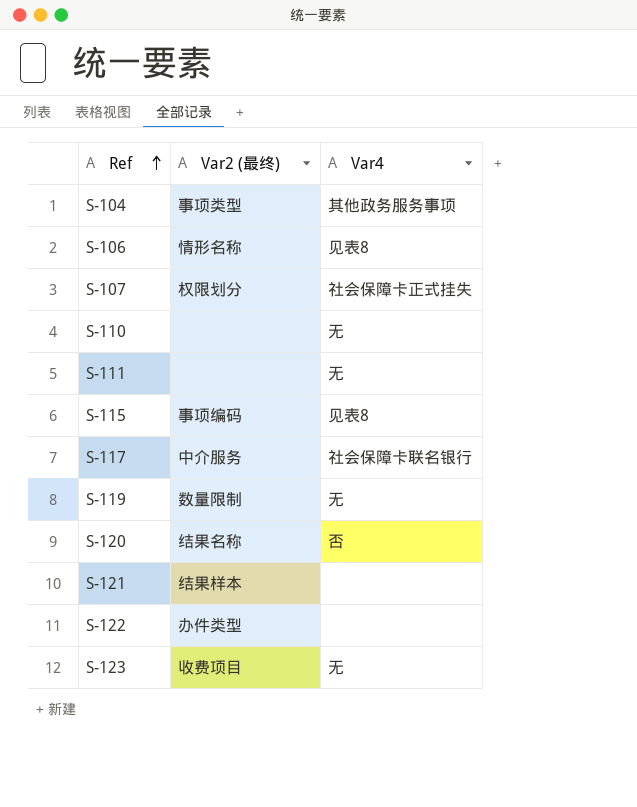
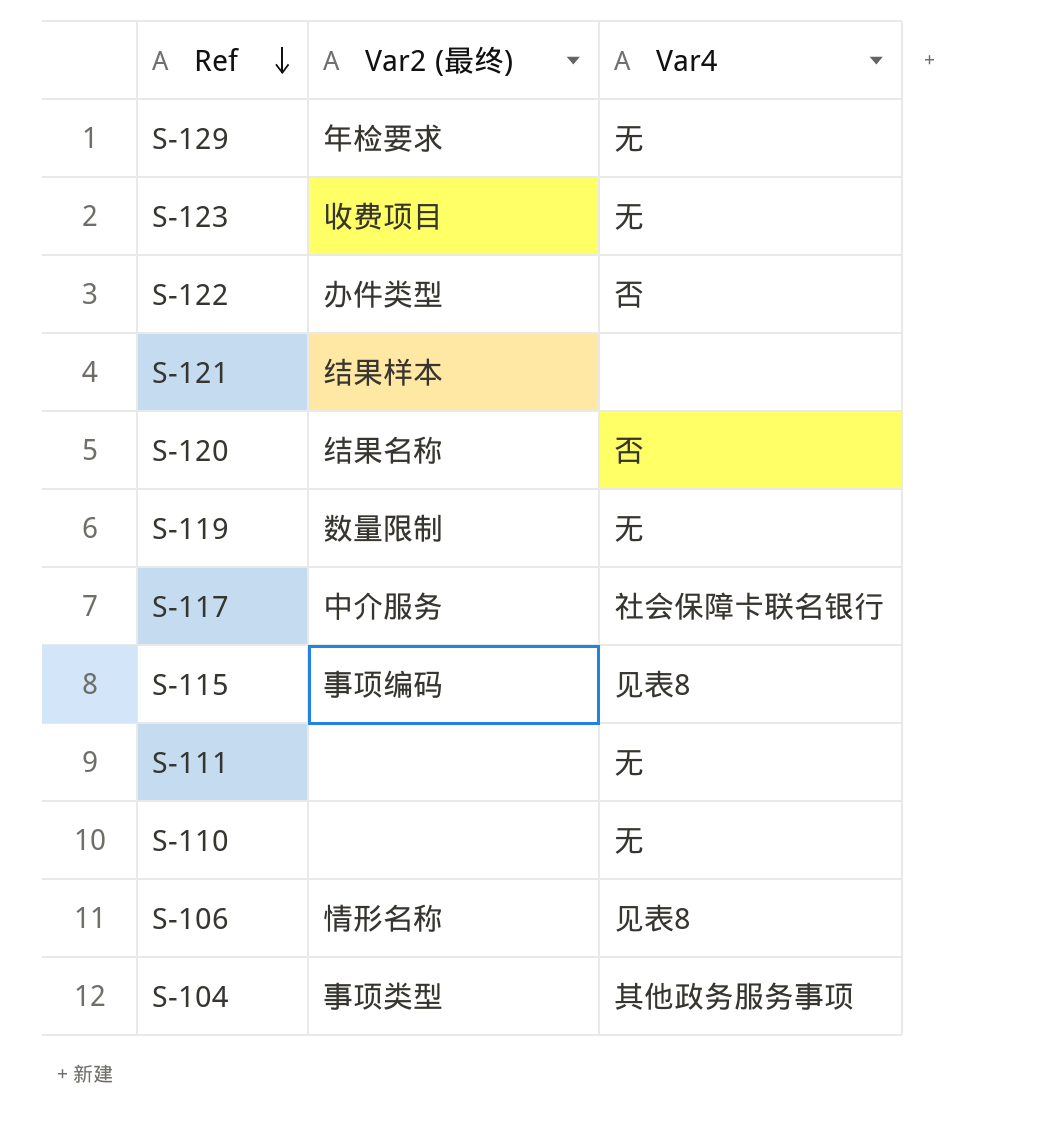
row order: Ref ascending -> Ref descending
row S-107: 权限划分 | 社会保障卡正式挂失 -> none
row S-129: none -> 年检要求 | 无
S-122 | Var4: none -> 否

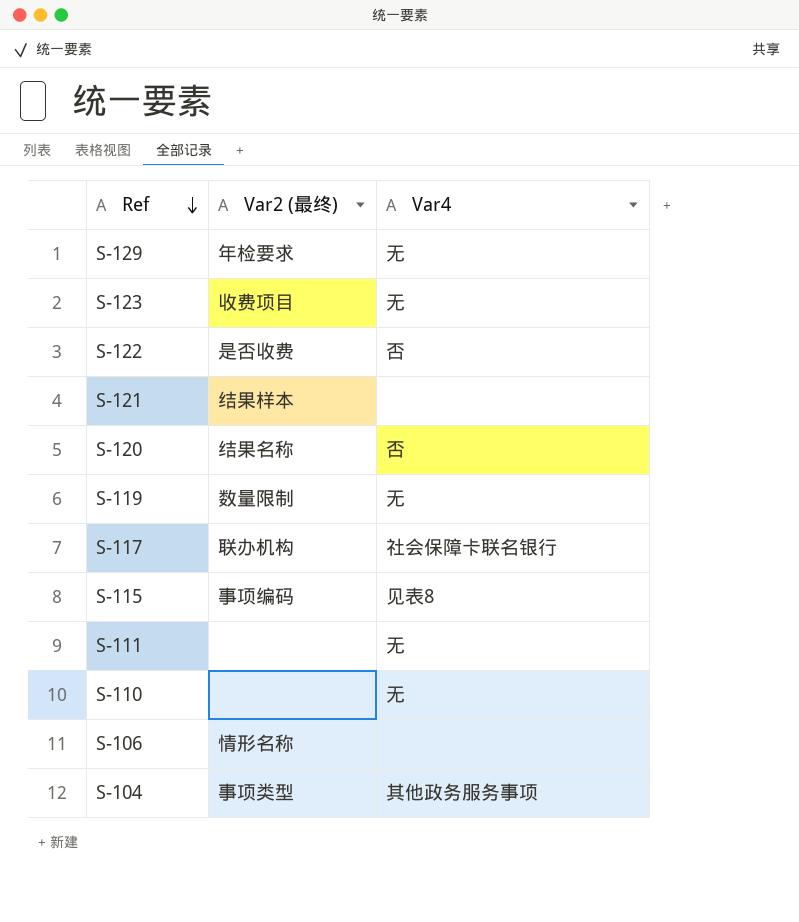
S-122 | Var2 (最终): 办件类型 -> 是否收费
S-117 | Var2 (最终): 中介服务 -> 联办机构
S-106 | Var4: 见表8 -> none

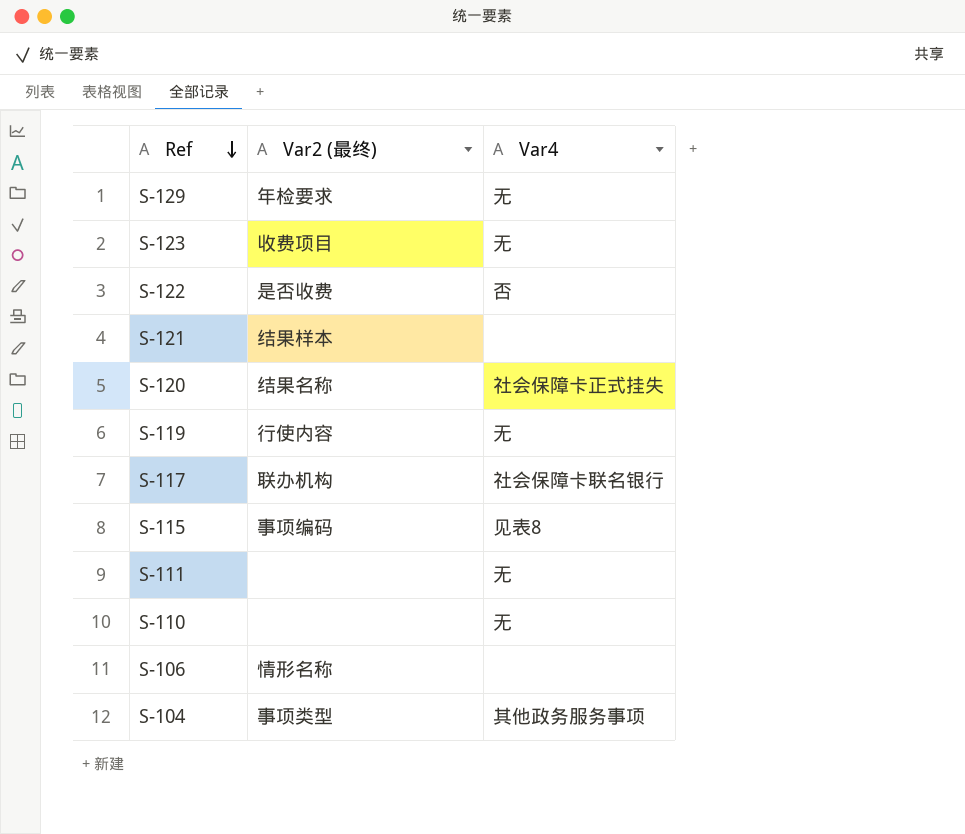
S-120 | Var4: 否 -> 社会保障卡正式挂失
S-119 | Var2 (最终): 数量限制 -> 行使内容

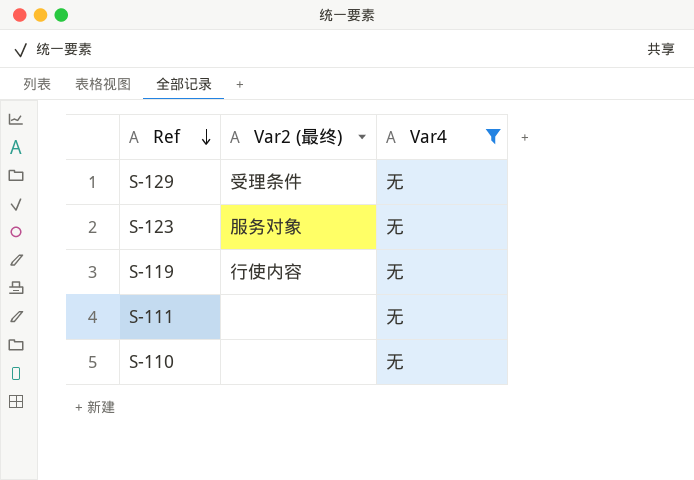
filter: none -> Var4 = 无
S-129 | Var2 (最终): 年检要求 -> 受理条件
S-123 | Var2 (最终): 收费项目 -> 服务对象

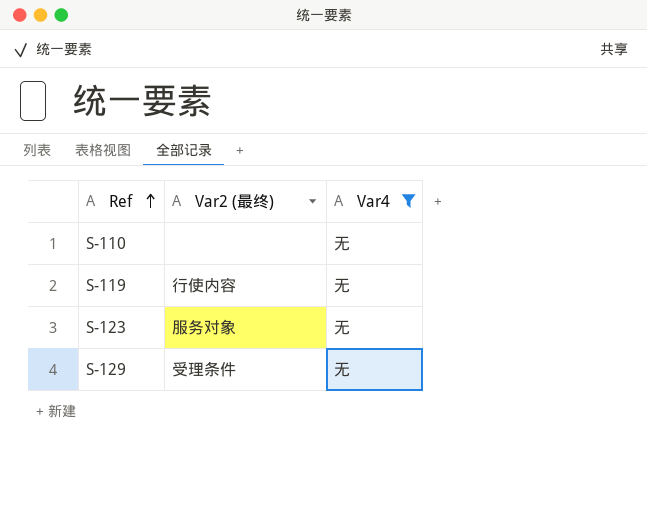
row order: Ref descending -> Ref ascending
row S-111: none | 无 -> none

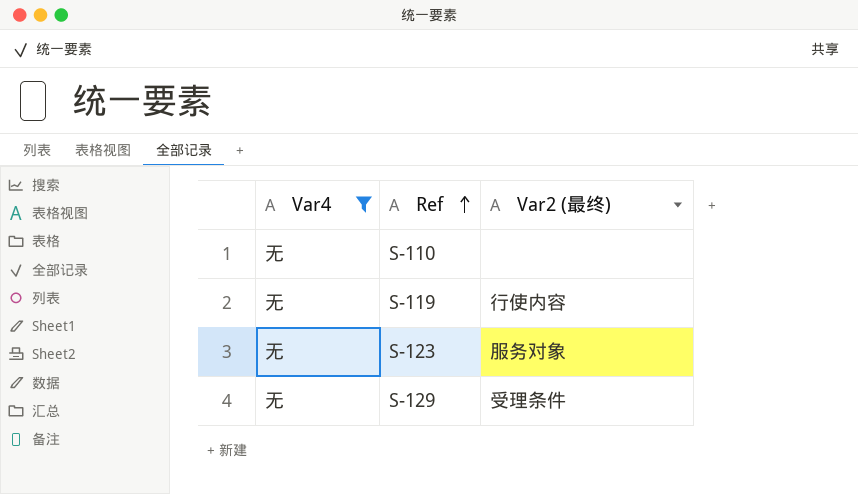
column Var4 | position: 3 -> 1

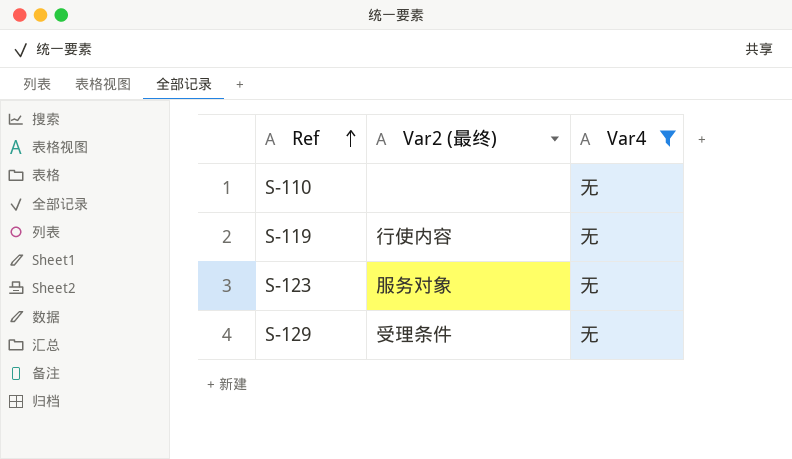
column Var4 | position: 1 -> 3

